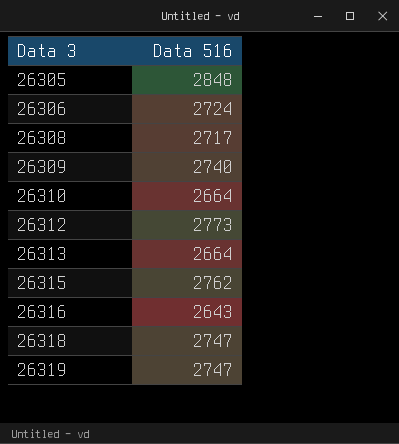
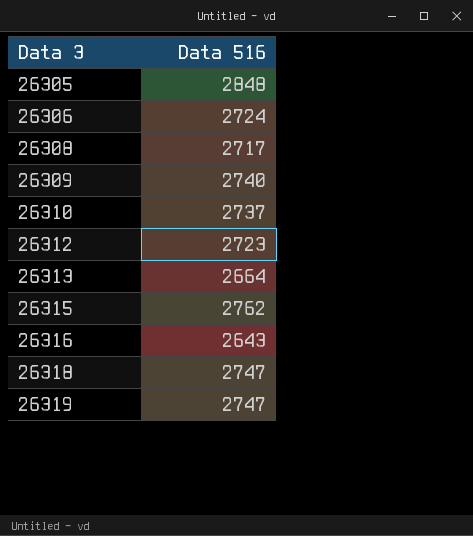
26310 | Data 516: 2664 -> 2737
26312 | Data 516: 2773 -> 2723

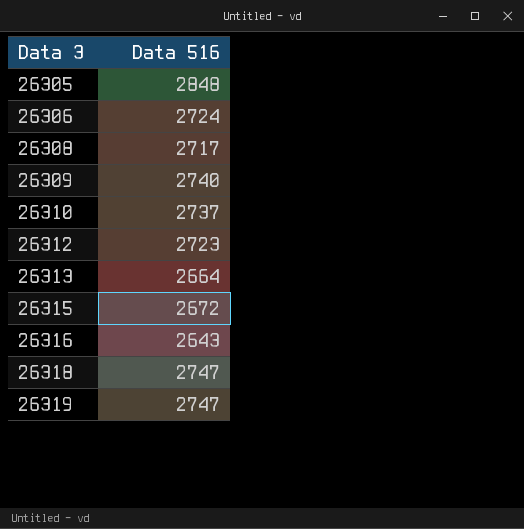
26315 | Data 516: 2762 -> 2672

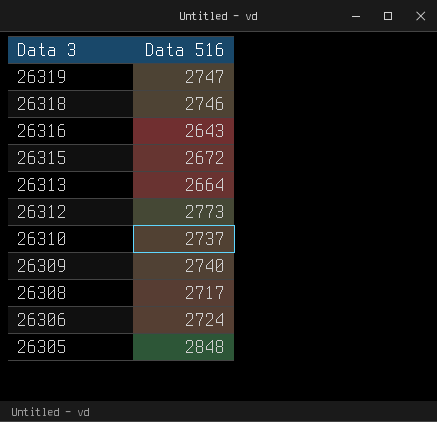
row order: Data 3 ascending -> Data 3 descending
26318 | Data 516: 2747 -> 2746
26312 | Data 516: 2723 -> 2773

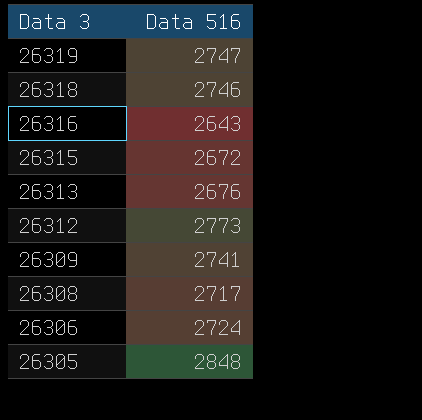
row 26310: 2737 -> none
26313 | Data 516: 2664 -> 2676
26309 | Data 516: 2740 -> 2741

